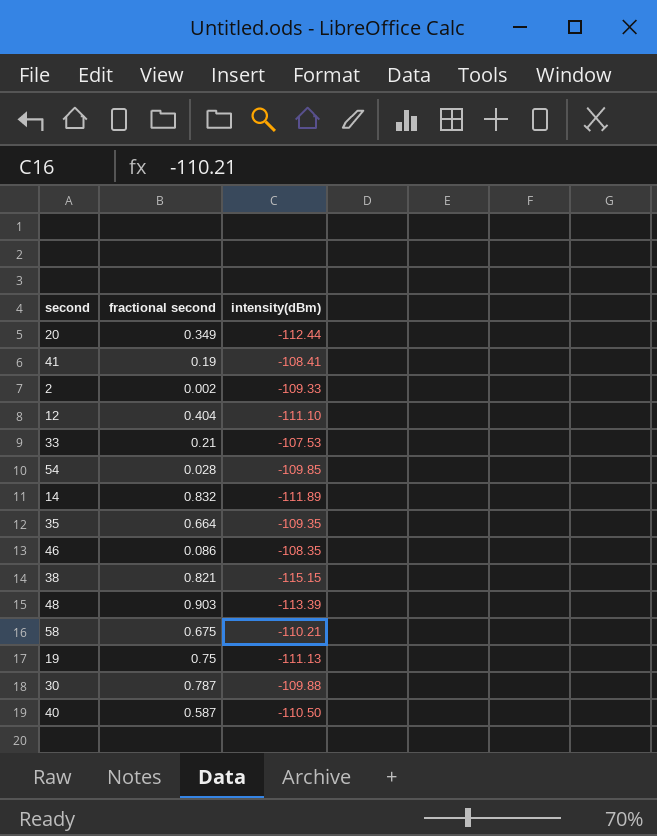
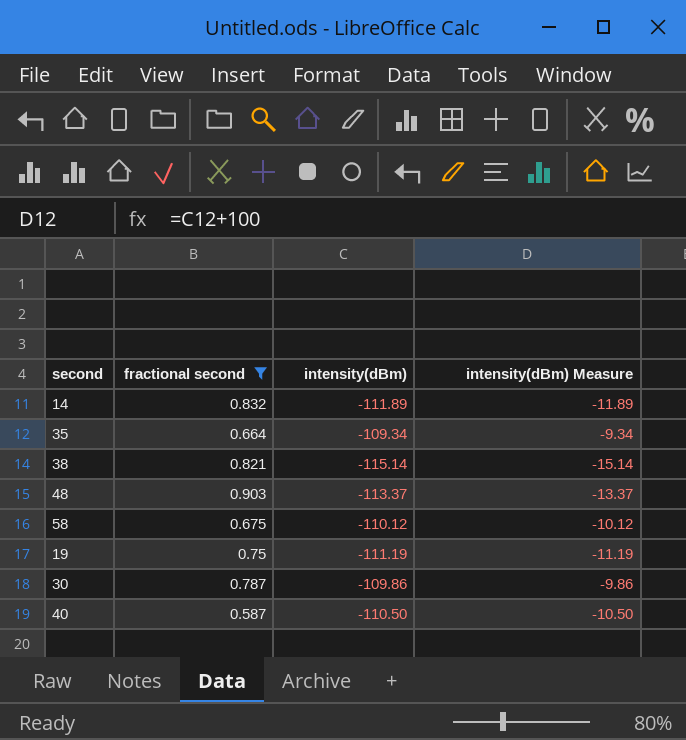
filter: none -> fractional second >= 0.587
column intensity(dBm) Measure | formula: none -> [intensity(dBm)] + 100
35 | intensity(dBm): -109.35 -> -109.34
38 | intensity(dBm): -115.15 -> -115.14
48 | intensity(dBm): -113.39 -> -113.37
58 | intensity(dBm): -110.21 -> -110.12
19 | intensity(dBm): -111.13 -> -111.19
30 | intensity(dBm): -109.88 -> -109.86

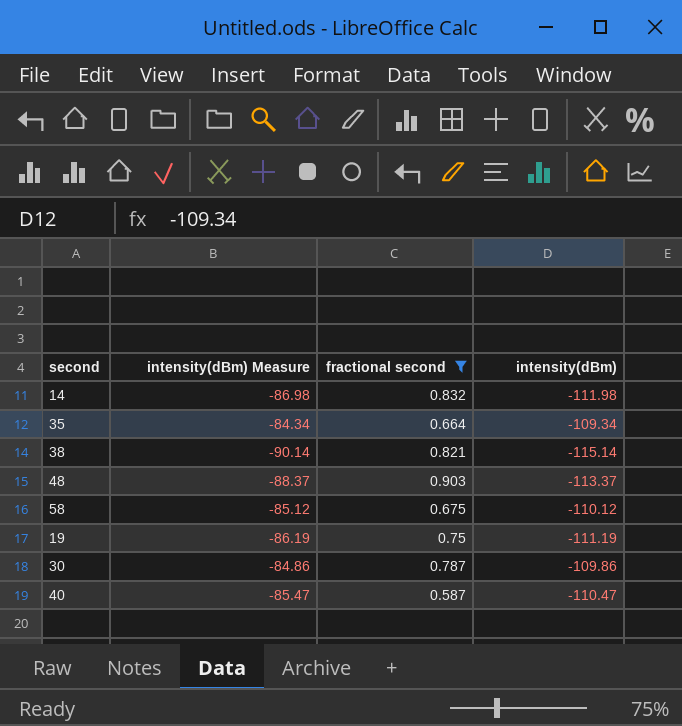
column intensity(dBm) Measure | formula: [intensity(dBm)] + 100 -> [intensity(dBm)] + 25
column intensity(dBm) Measure | position: 4 -> 2
14 | intensity(dBm): -111.89 -> -111.98
40 | intensity(dBm): -110.50 -> -110.47

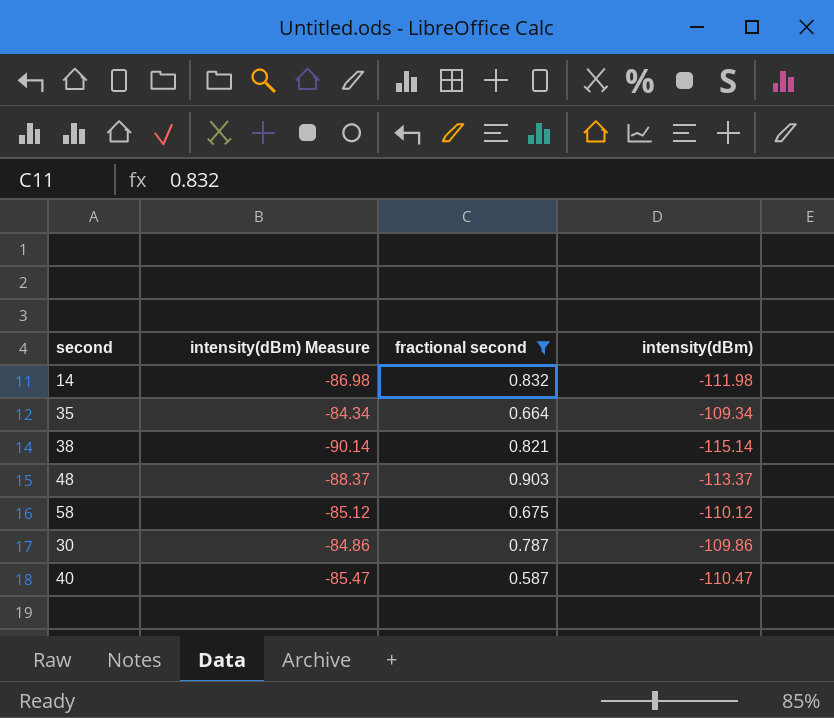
row 19: -86.19 | 0.75 | -111.19 -> none

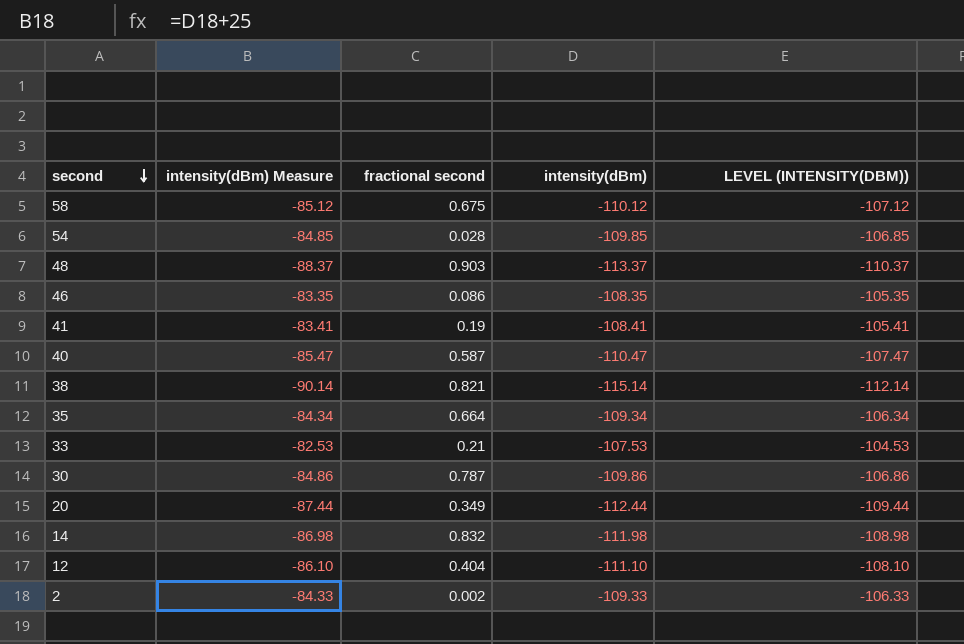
filter: fractional second >= 0.587 -> none
row order: none -> second descending
column LEVEL (INTENSITY(DBM)) | formula: none -> [intensity(dBm)] + 3

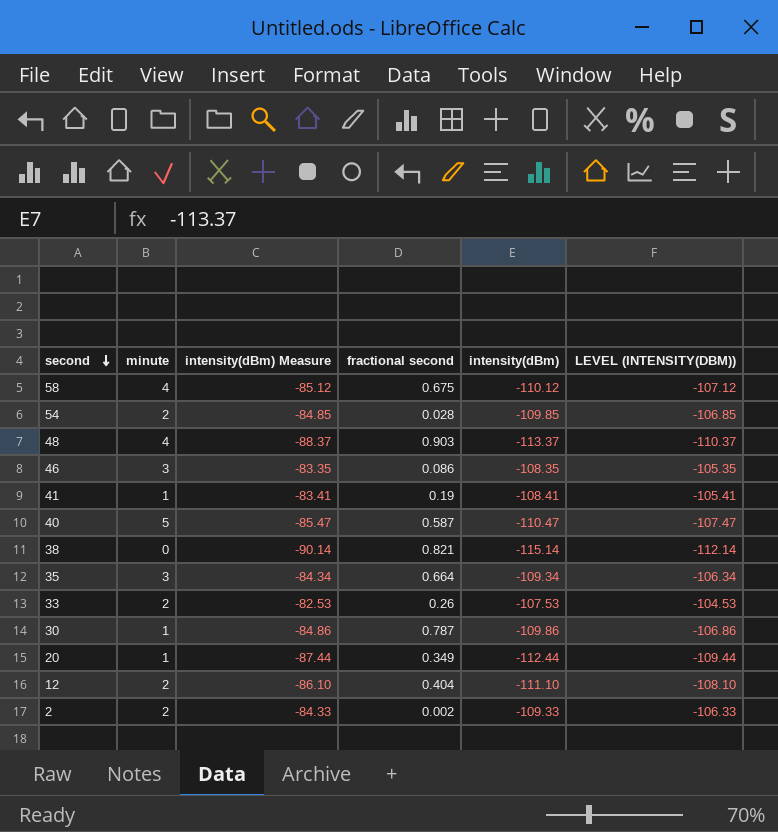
column minute | position: none -> 2
row 14: -86.98 | 0.832 | -111.98 | -108.98 -> none
33 | fractional second: 0.21 -> 0.26

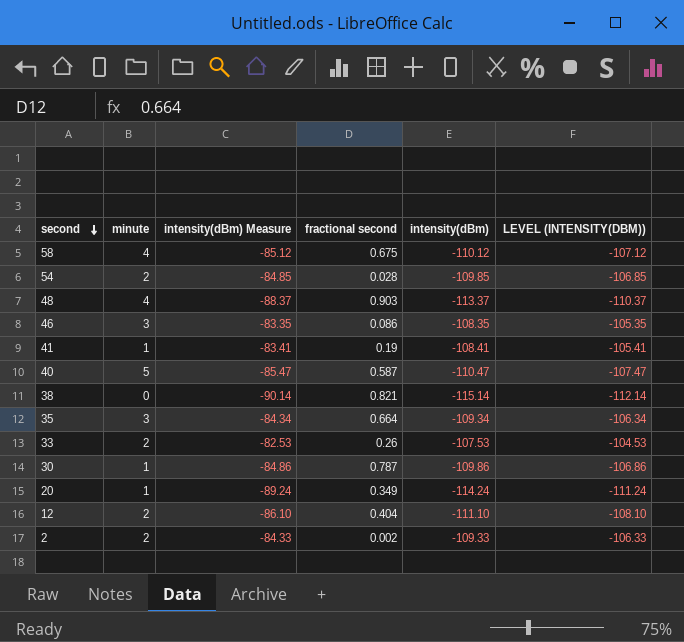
20 | intensity(dBm) Measure: -87.44 -> -89.24
20 | intensity(dBm): -112.44 -> -114.24
20 | LEVEL (INTENSITY(DBM)): -109.44 -> -111.24

